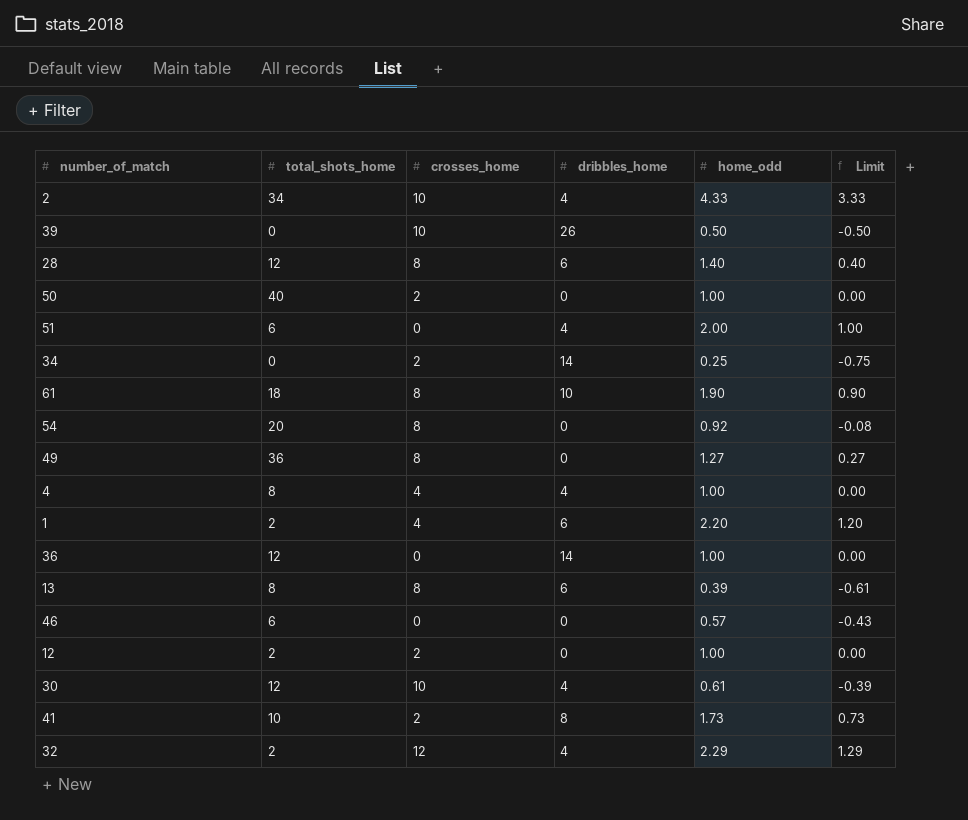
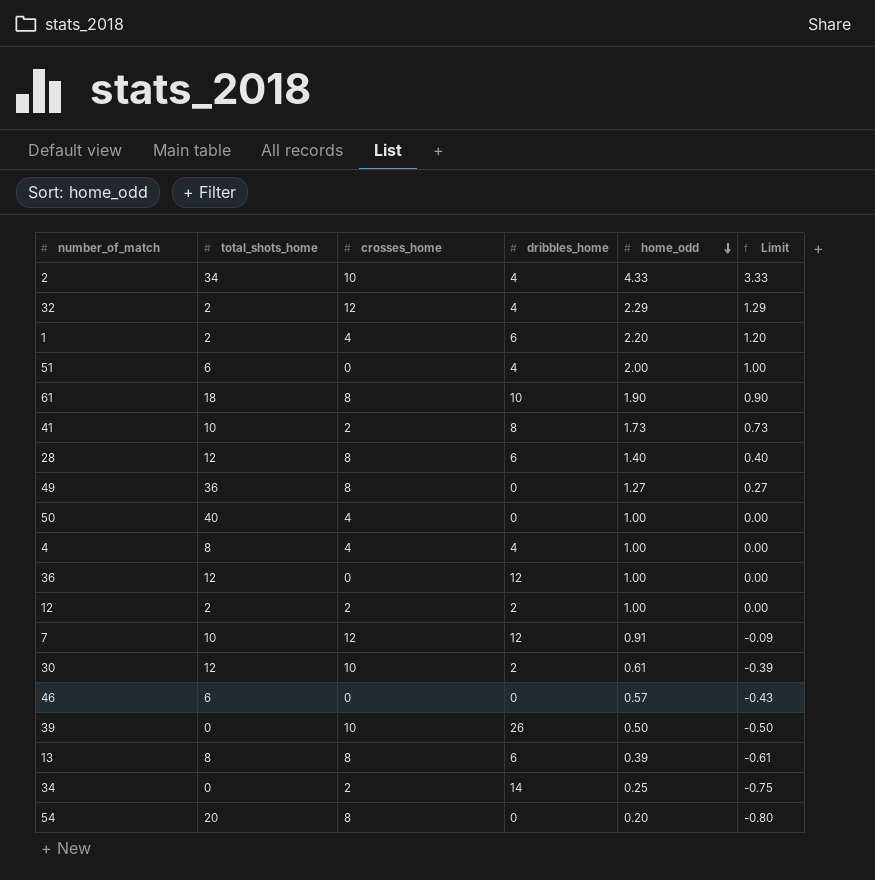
row order: none -> home_odd descending
50 | crosses_home: 2 -> 4
36 | dribbles_home: 14 -> 12
12 | dribbles_home: 0 -> 2
row 7: none -> 10 | 12 | 12 | 0.91 | -0.09
30 | dribbles_home: 4 -> 2
54 | home_odd: 0.92 -> 0.20
54 | Limit: -0.08 -> -0.80

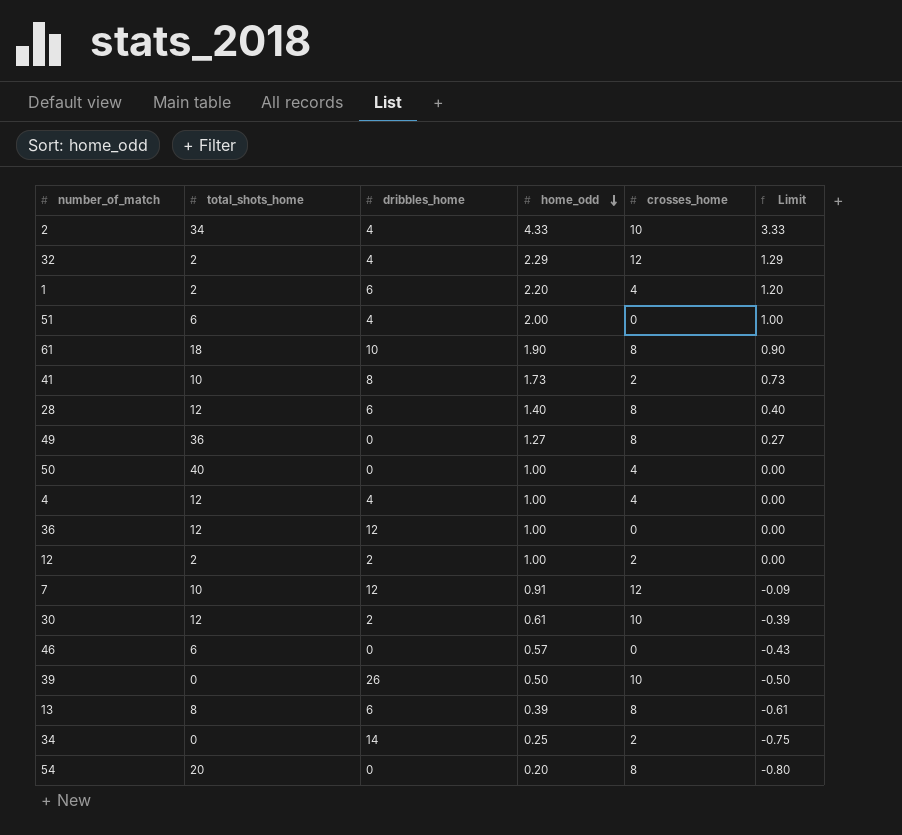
column crosses_home | position: 3 -> 5
4 | total_shots_home: 8 -> 12

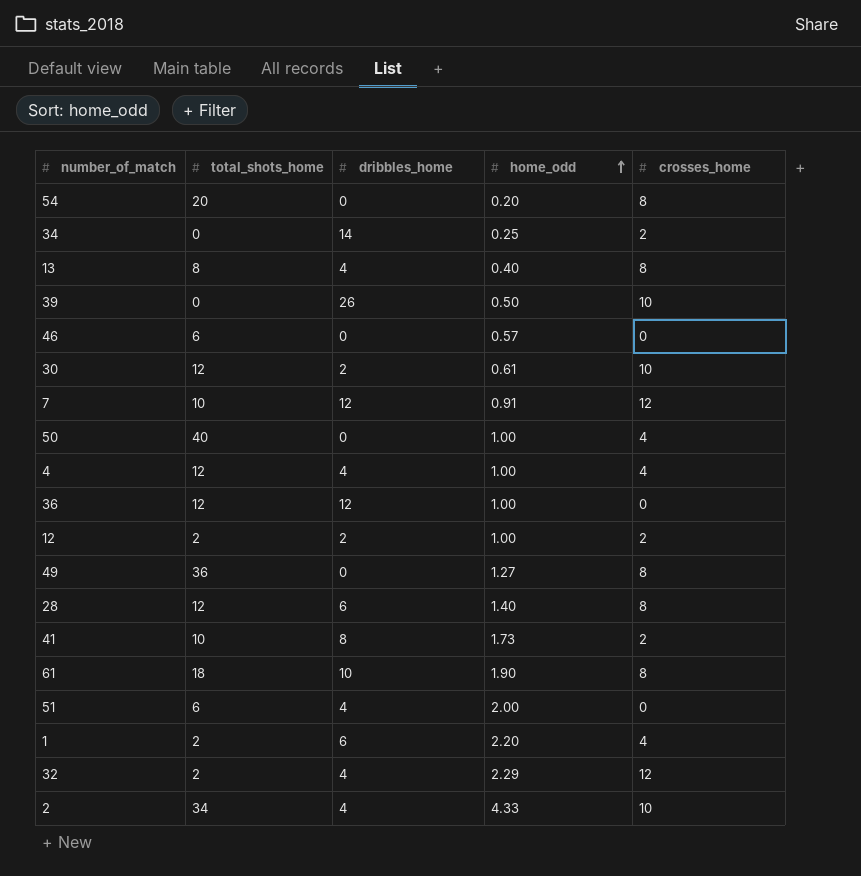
row order: home_odd descending -> home_odd ascending
column Limit | formula: [home_odd] - 1 -> none
13 | dribbles_home: 6 -> 4
13 | home_odd: 0.39 -> 0.40

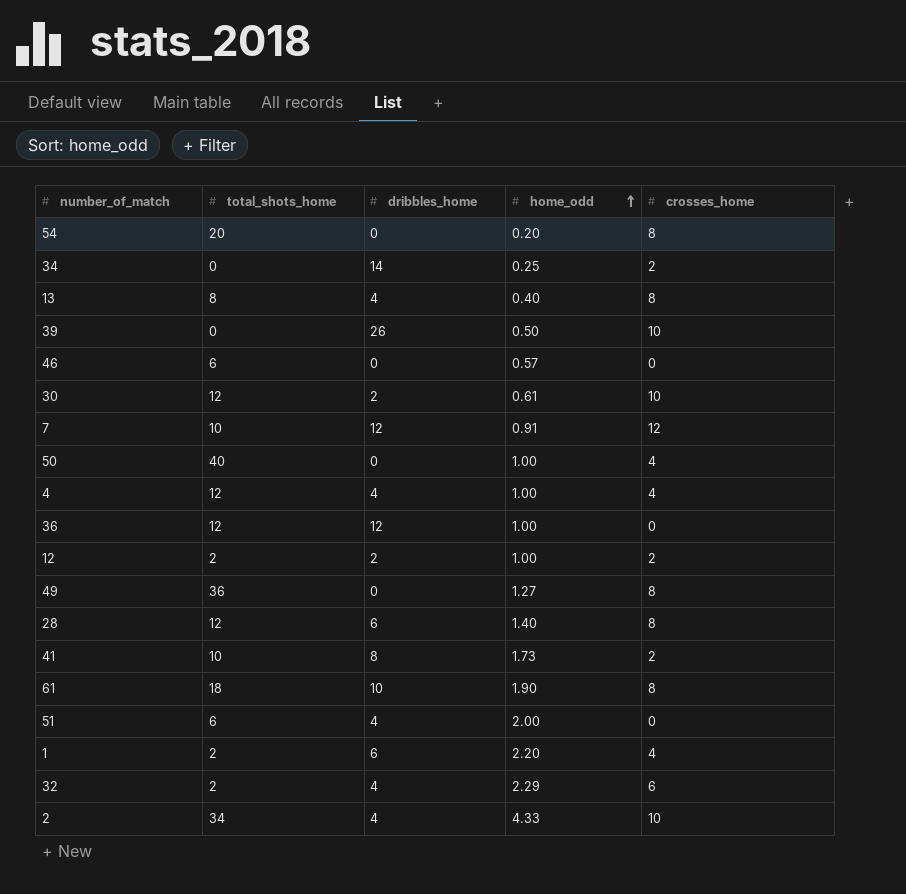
32 | crosses_home: 12 -> 6

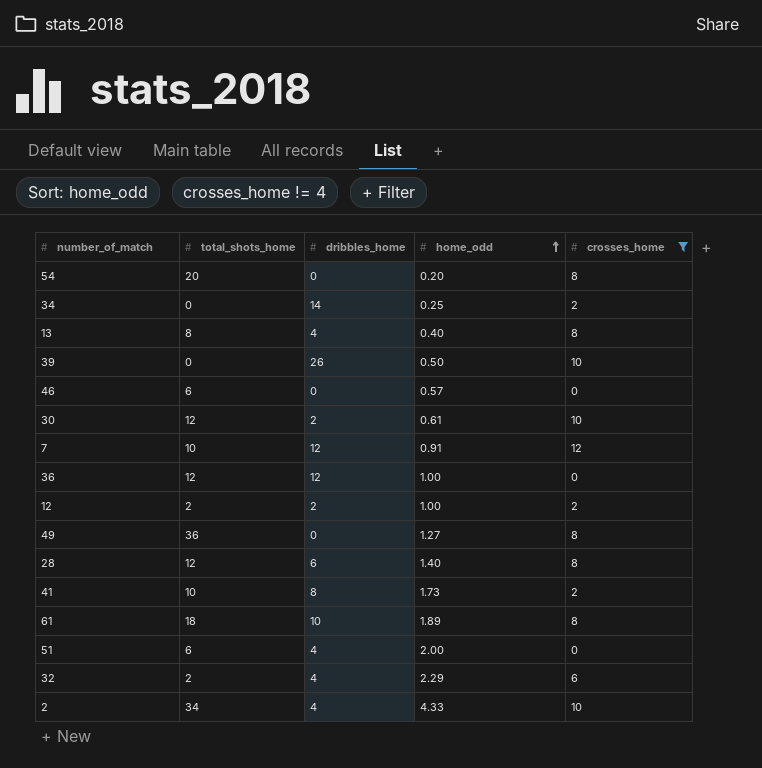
filter: none -> crosses_home != 4
61 | home_odd: 1.90 -> 1.89

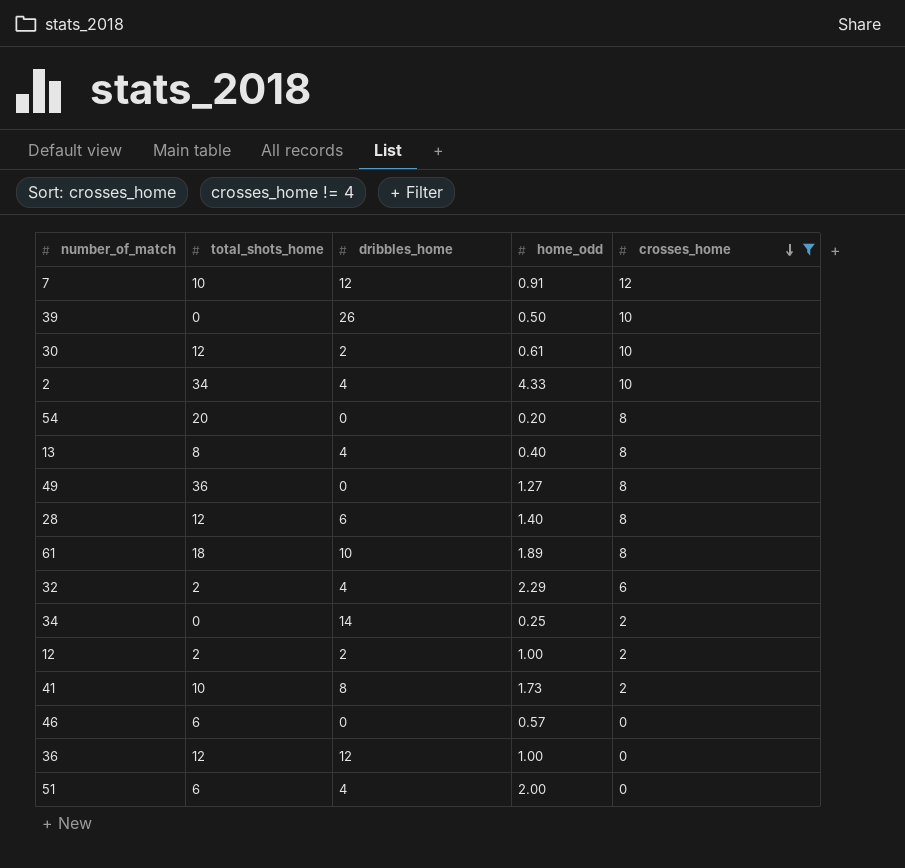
row order: home_odd ascending -> crosses_home descending

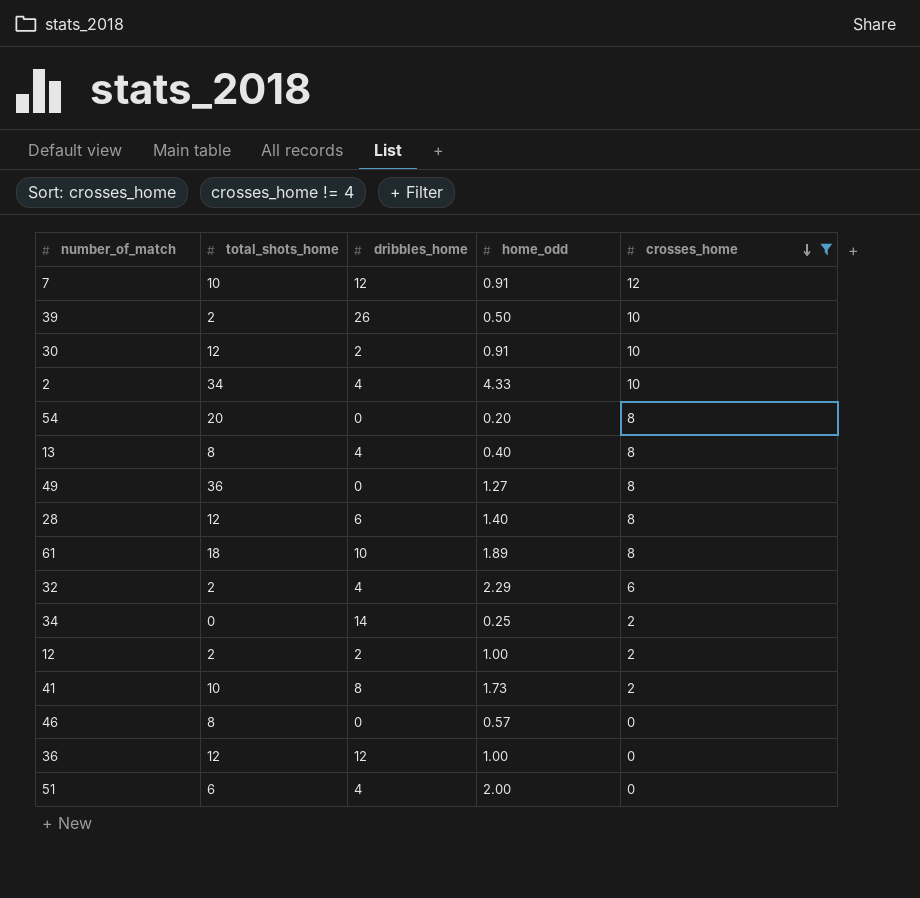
39 | total_shots_home: 0 -> 2
30 | home_odd: 0.61 -> 0.91
46 | total_shots_home: 6 -> 8

